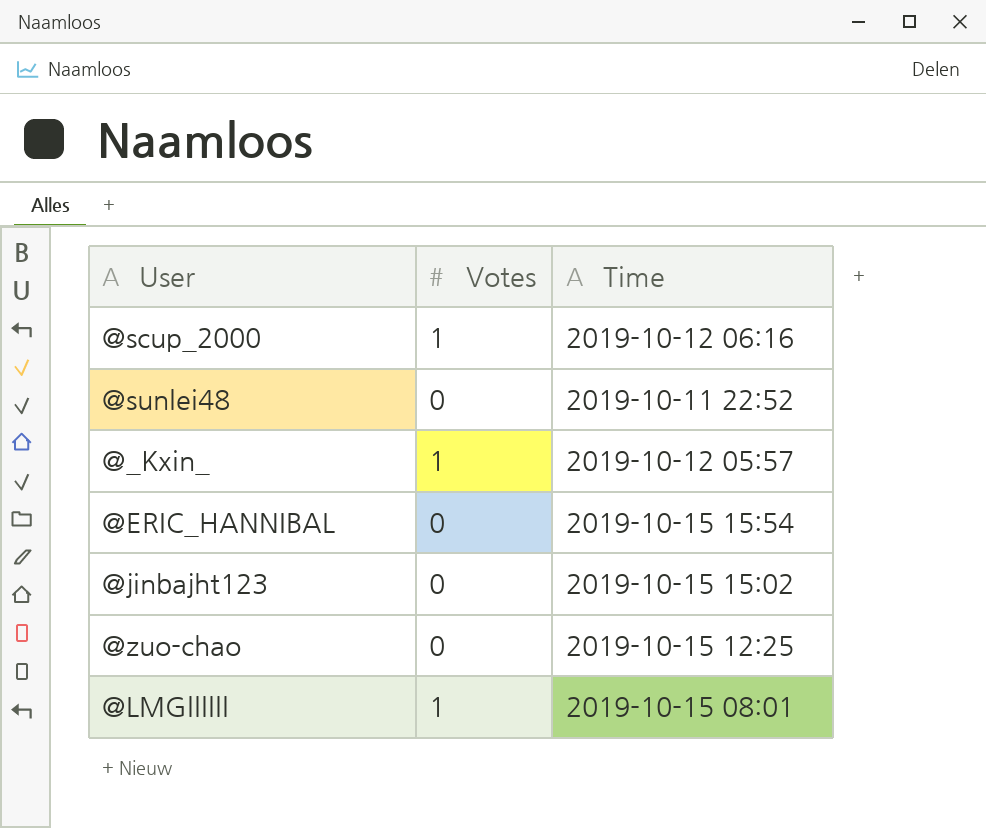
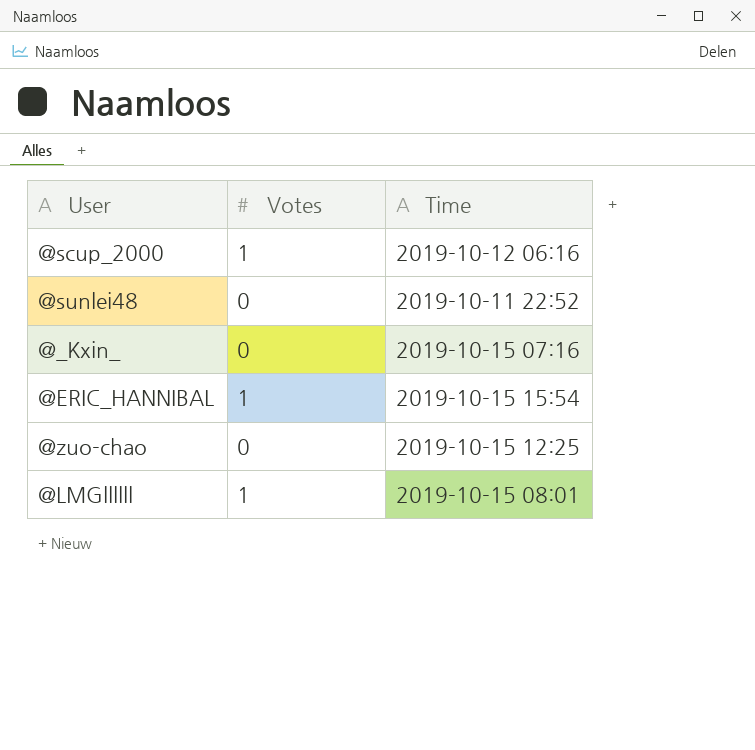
row @jinbajht123: 0 | 2019-10-15 15:02 -> none
@_Kxin_ | Votes: 1 -> 0
@_Kxin_ | Time: 2019-10-12 05:57 -> 2019-10-15 07:16
@ERIC_HANNIBAL | Votes: 0 -> 1

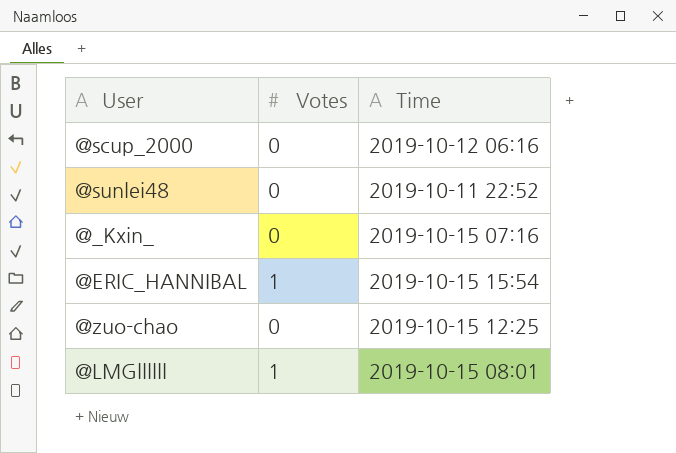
@scup_2000 | Votes: 1 -> 0

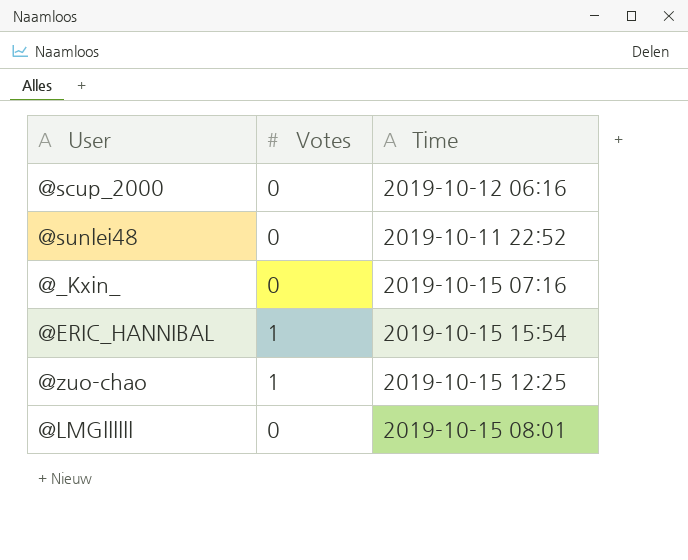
@zuo-chao | Votes: 0 -> 1
@LMGllllll | Votes: 1 -> 0

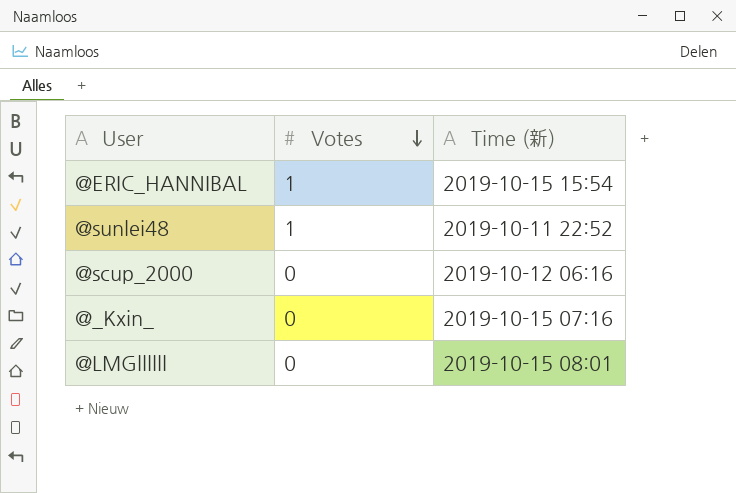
row order: none -> Votes descending
column name: Time -> Time (新)
row @zuo-chao: 1 | 2019-10-15 12:25 -> none
@sunlei48 | Votes: 0 -> 1

